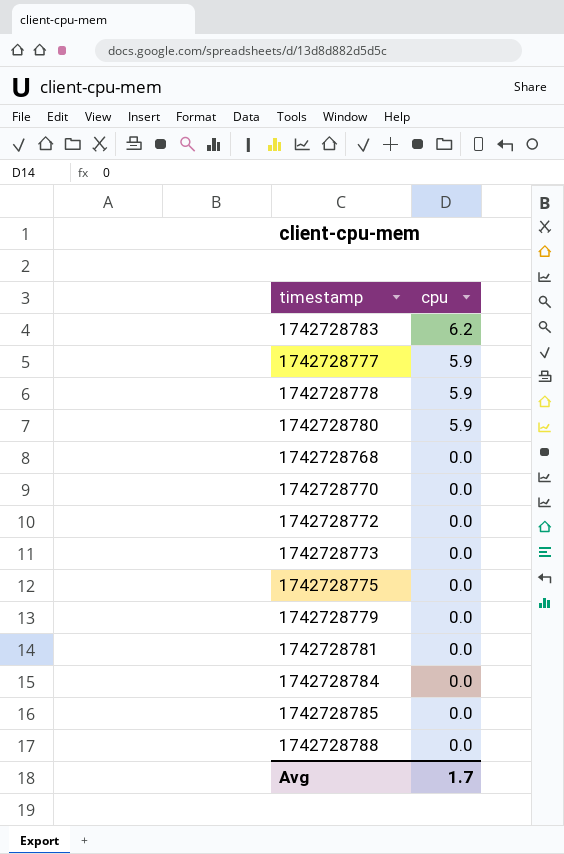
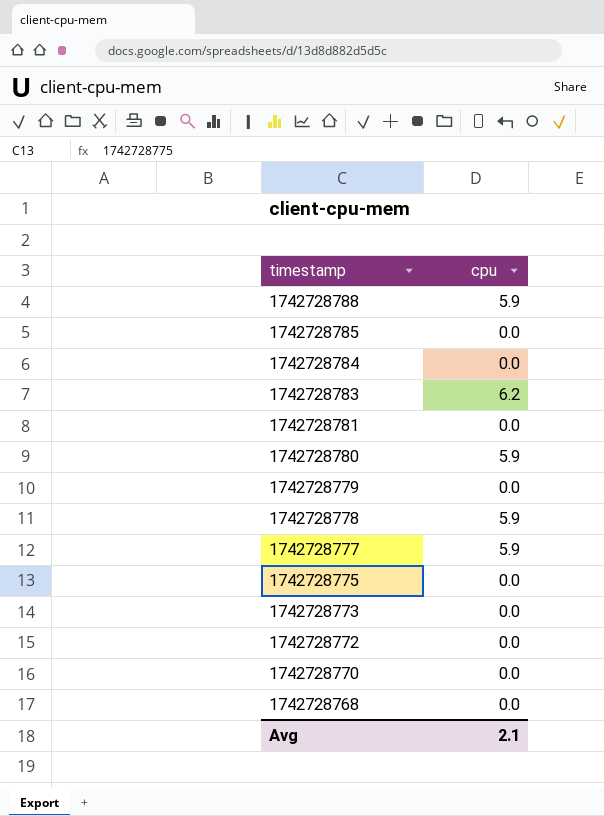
row order: cpu descending -> timestamp descending
1742728788 | cpu: 0.0 -> 5.9
Avg | cpu: 1.7 -> 2.1

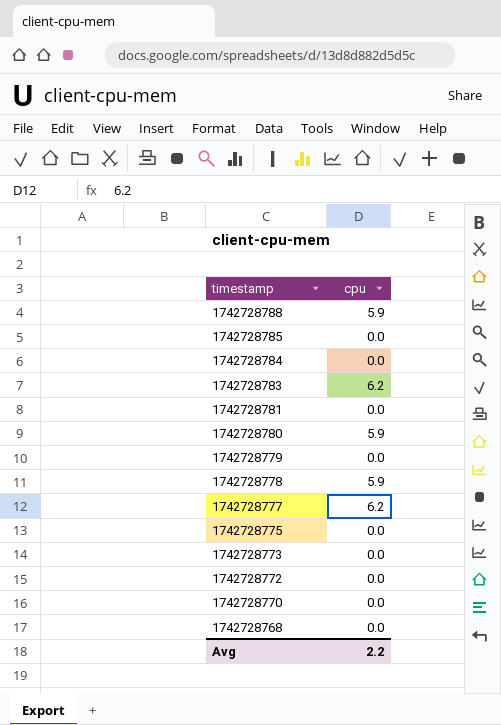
1742728777 | cpu: 5.9 -> 6.2
Avg | cpu: 2.1 -> 2.2

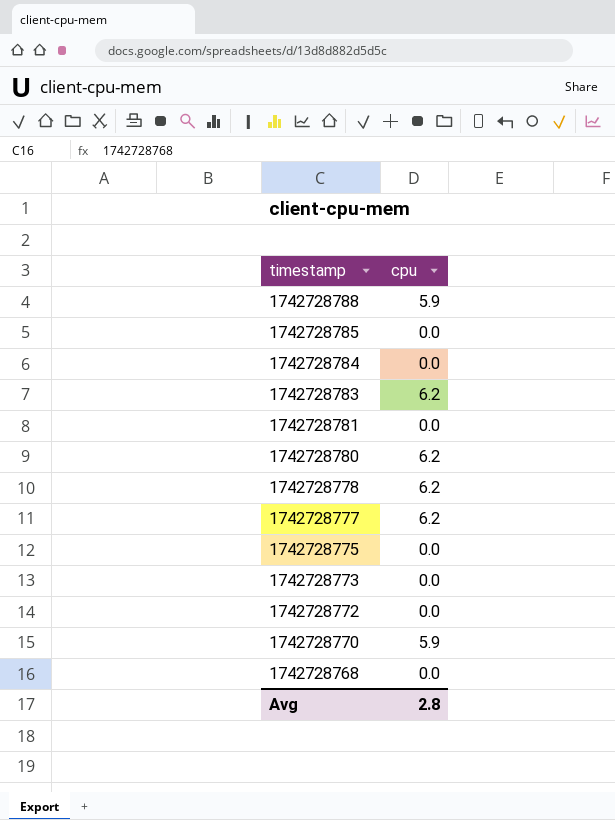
row 1742728779: 0.0 -> none
1742728780 | cpu: 5.9 -> 6.2
1742728778 | cpu: 5.9 -> 6.2
1742728770 | cpu: 0.0 -> 5.9
Avg | cpu: 2.2 -> 2.8

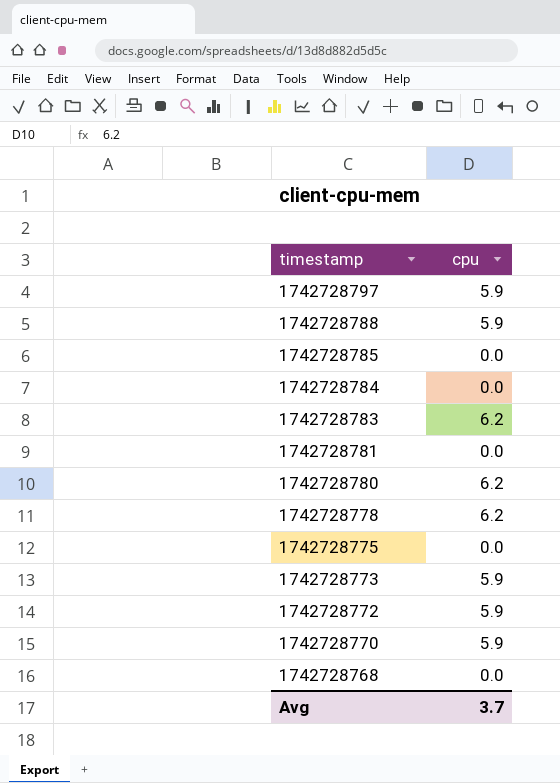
row 1742728777: 6.2 -> none
row 1742728797: none -> 5.9
1742728773 | cpu: 0.0 -> 5.9
1742728772 | cpu: 0.0 -> 5.9
Avg | cpu: 2.8 -> 3.7

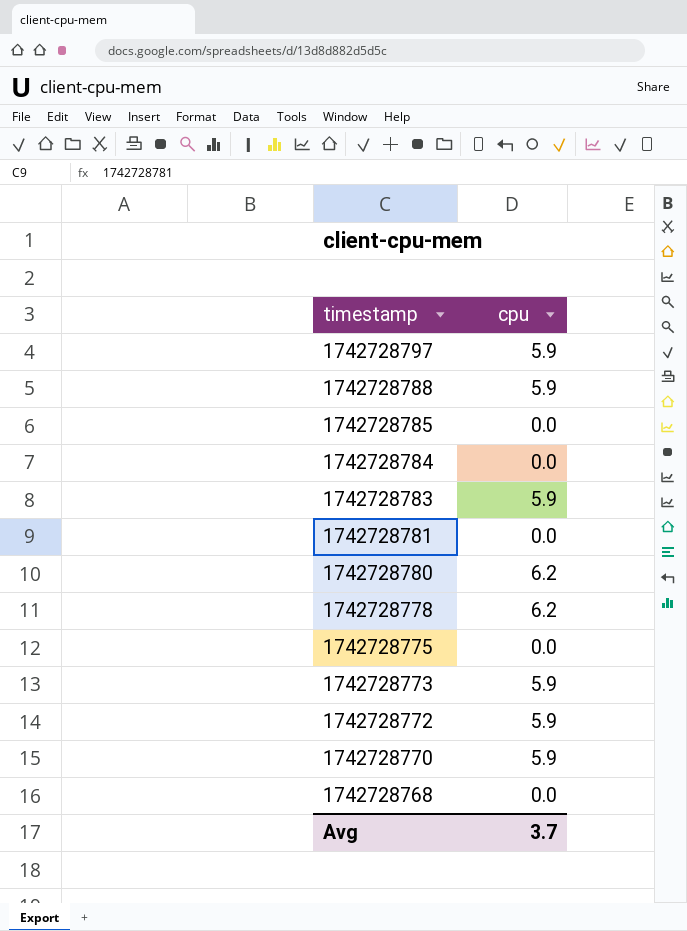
1742728783 | cpu: 6.2 -> 5.9

